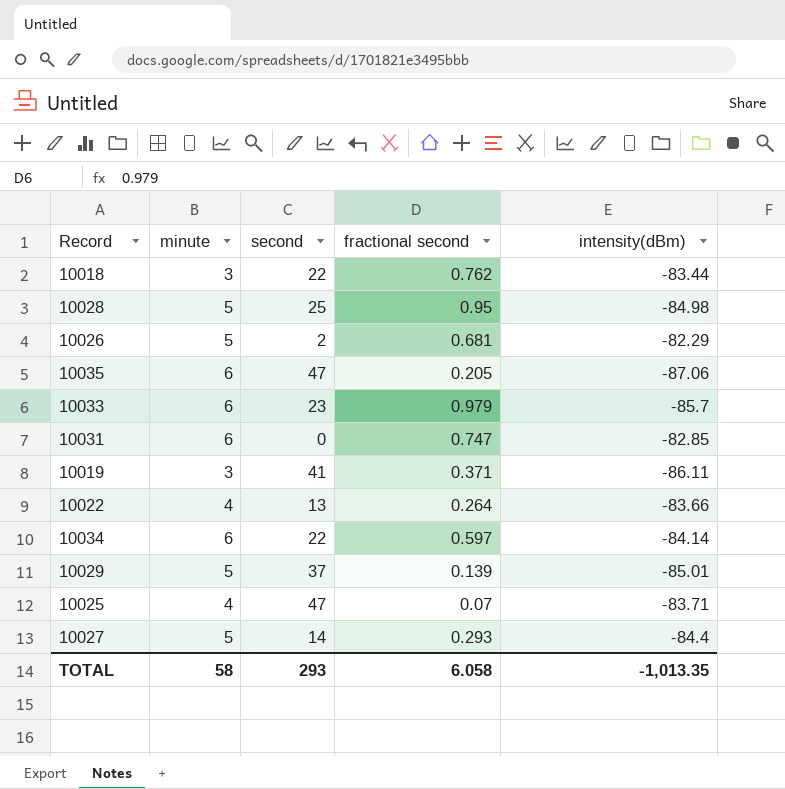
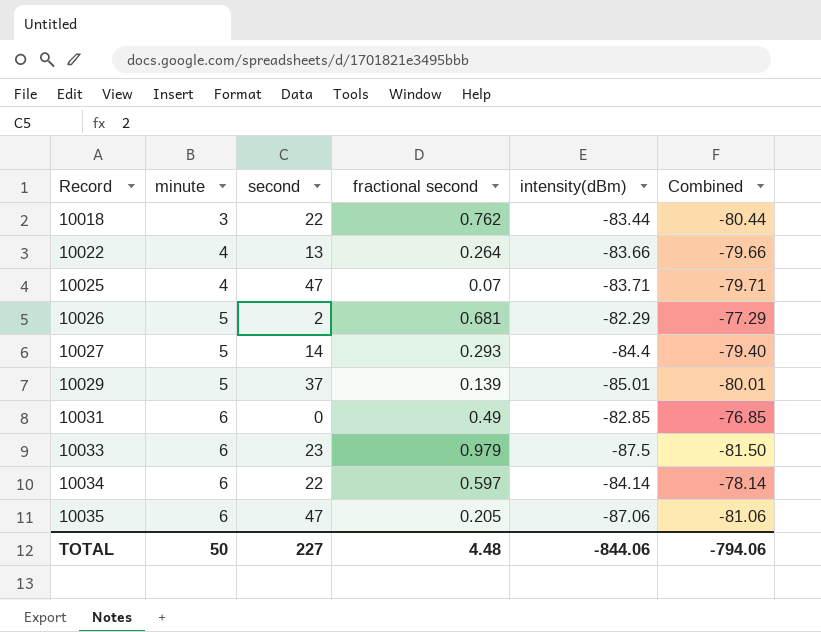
row order: none -> Record ascending
column Combined | formula: none -> [minute] + [intensity(dBm)]
row 10028: 5 | 25 | 0.95 | -84.98 -> none
row 10019: 3 | 41 | 0.371 | -86.11 -> none
10031 | fractional second: 0.747 -> 0.49
10033 | intensity(dBm): -85.7 -> -87.5
TOTAL | minute: 58 -> 50
TOTAL | second: 293 -> 227
TOTAL | fractional second: 6.058 -> 4.48
TOTAL | intensity(dBm): -1,013.35 -> -844.06

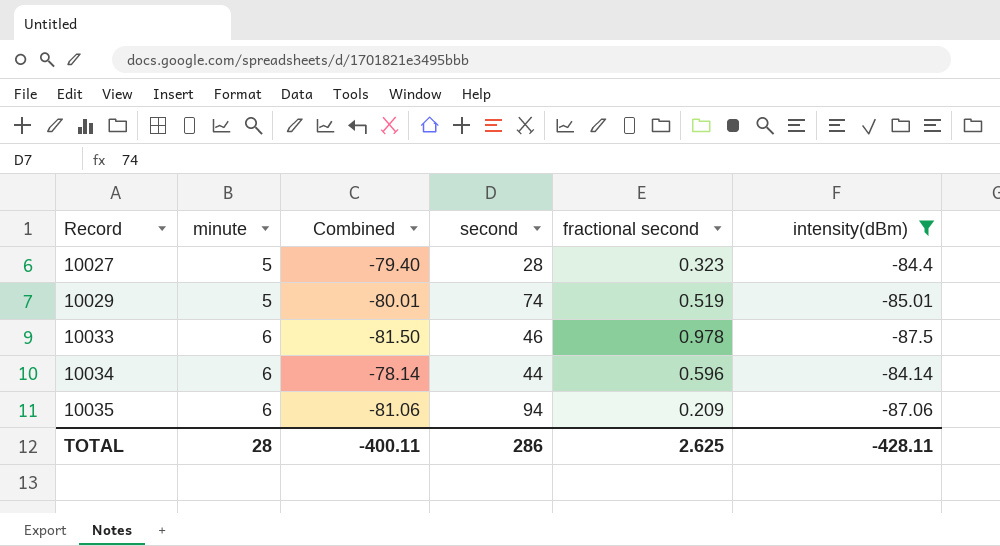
filter: none -> intensity(dBm) <= -84.14
column Combined | position: 6 -> 3
10027 | second: 14 -> 28
10027 | fractional second: 0.293 -> 0.323
10029 | second: 37 -> 74
10029 | fractional second: 0.139 -> 0.519
10033 | second: 23 -> 46
10033 | fractional second: 0.979 -> 0.978
10034 | second: 22 -> 44
10034 | fractional second: 0.597 -> 0.596
10035 | second: 47 -> 94
10035 | fractional second: 0.205 -> 0.209
TOTAL | minute: 50 -> 28
TOTAL | Combined: -794.06 -> -400.11
TOTAL | second: 227 -> 286
TOTAL | fractional second: 4.48 -> 2.625
TOTAL | intensity(dBm): -844.06 -> -428.11

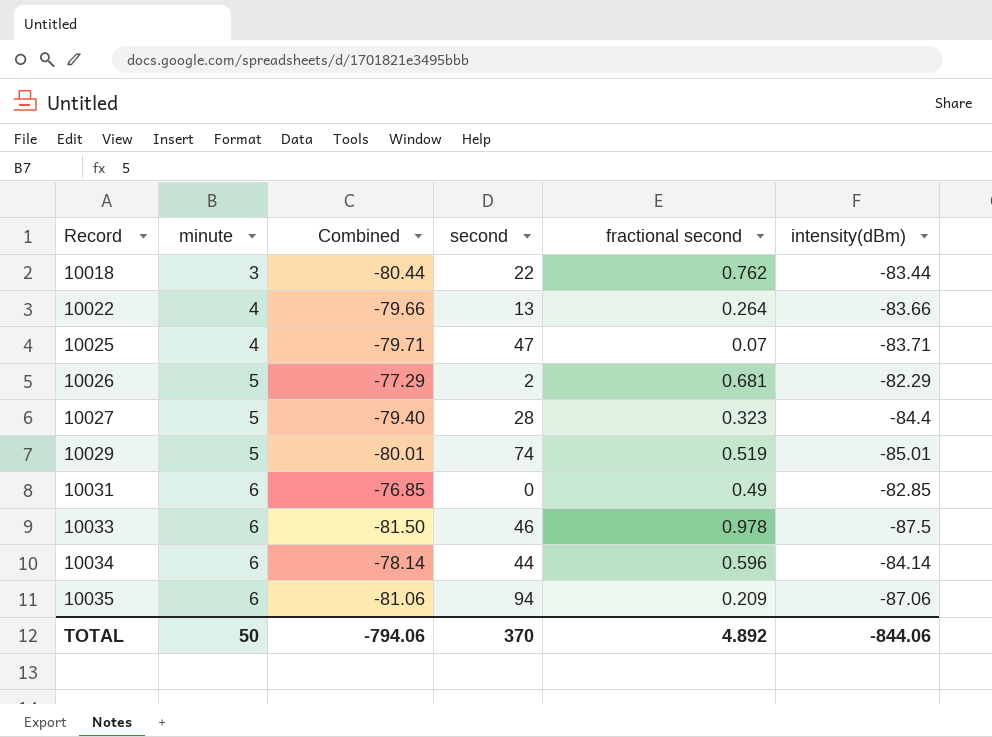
filter: intensity(dBm) <= -84.14 -> none
TOTAL | minute: 28 -> 50
TOTAL | Combined: -400.11 -> -794.06
TOTAL | second: 286 -> 370
TOTAL | fractional second: 2.625 -> 4.892
TOTAL | intensity(dBm): -428.11 -> -844.06

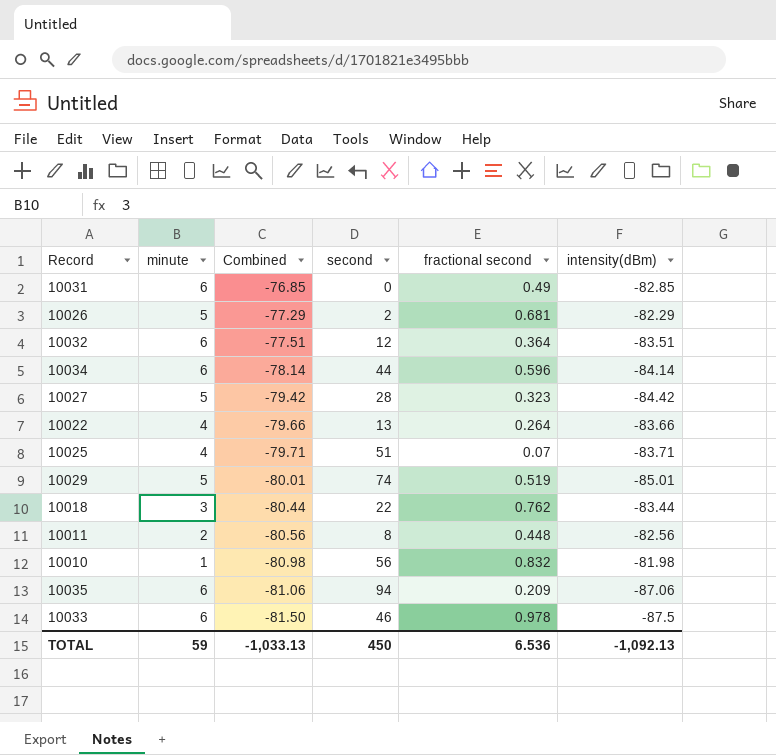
row order: Record ascending -> Combined descending
row 10032: none -> 6 | -77.51 | 12 | 0.364 | -83.51
10027 | Combined: -79.40 -> -79.42
10027 | intensity(dBm): -84.4 -> -84.42
10025 | second: 47 -> 51
row 10011: none -> 2 | -80.56 | 8 | 0.448 | -82.56
row 10010: none -> 1 | -80.98 | 56 | 0.832 | -81.98
TOTAL | minute: 50 -> 59
TOTAL | Combined: -794.06 -> -1,033.13
TOTAL | second: 370 -> 450
TOTAL | fractional second: 4.892 -> 6.536
TOTAL | intensity(dBm): -844.06 -> -1,092.13

